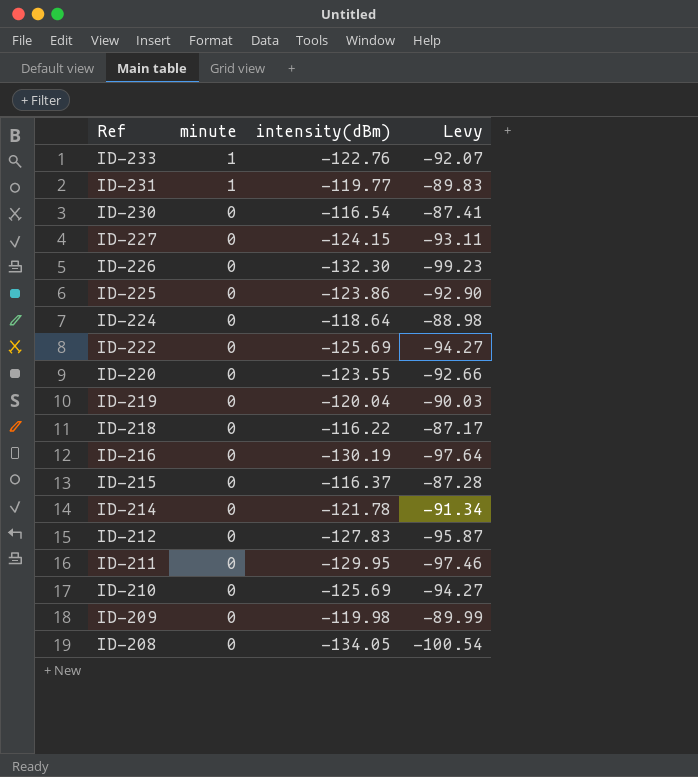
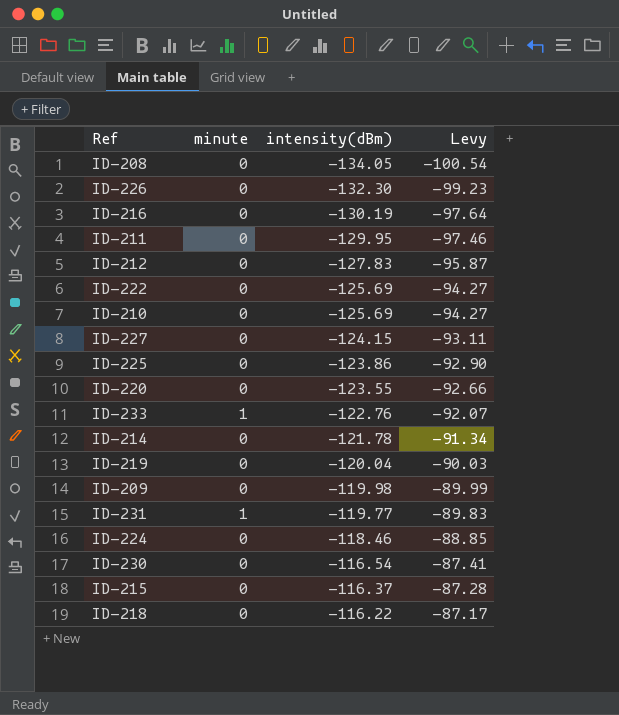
row order: Ref descending -> intensity(dBm) ascending
ID-224 | intensity(dBm): -118.64 -> -118.46
ID-224 | Levy: -88.98 -> -88.85

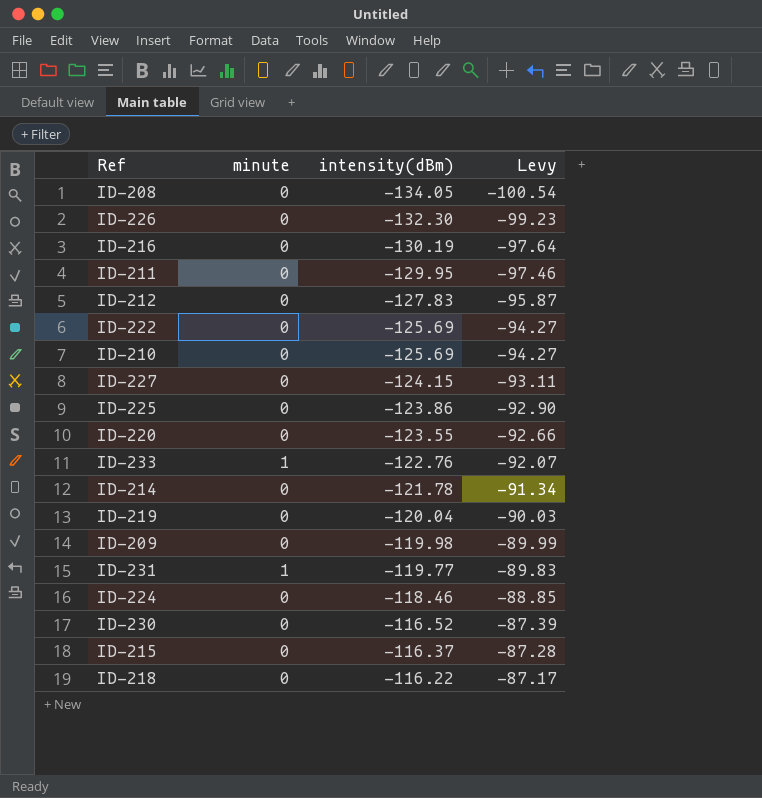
ID-230 | intensity(dBm): -116.54 -> -116.52
ID-230 | Levy: -87.41 -> -87.39

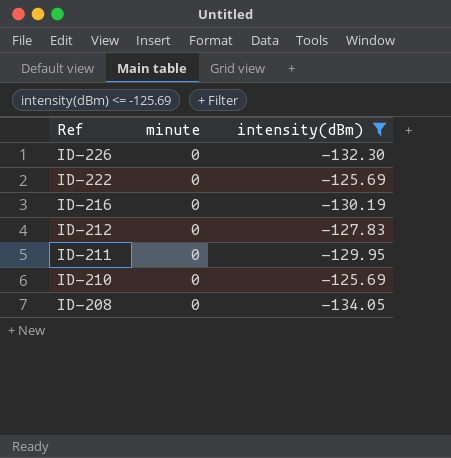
filter: none -> intensity(dBm) <= -125.69
row order: intensity(dBm) ascending -> Ref descending
column Levy | formula: [intensity(dBm)] * 0.75 -> none

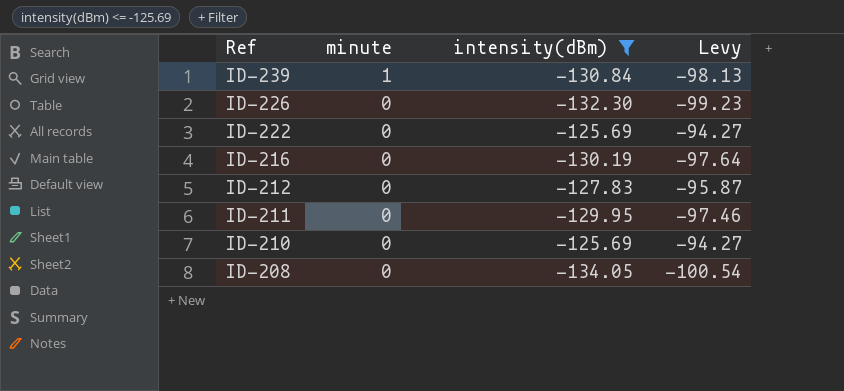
column Levy | formula: none -> [intensity(dBm)] * 0.75
row ID-239: none -> 1 | -130.84 | -98.13

